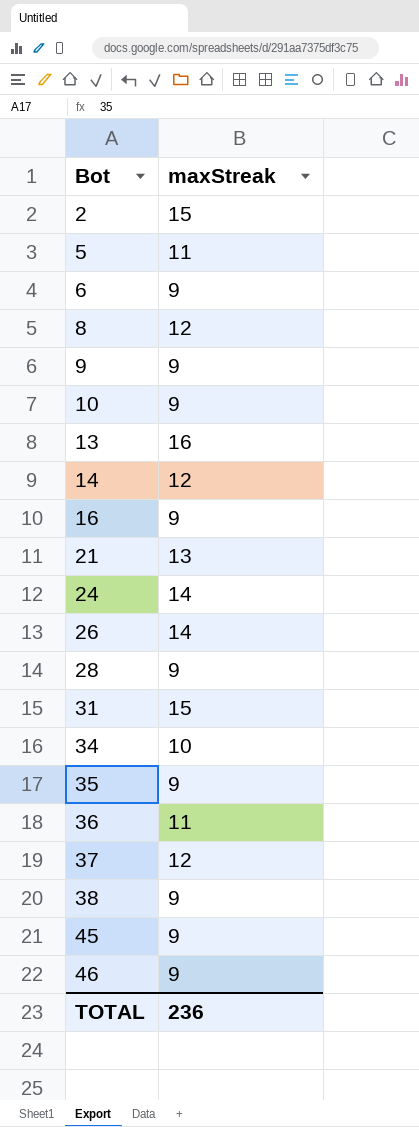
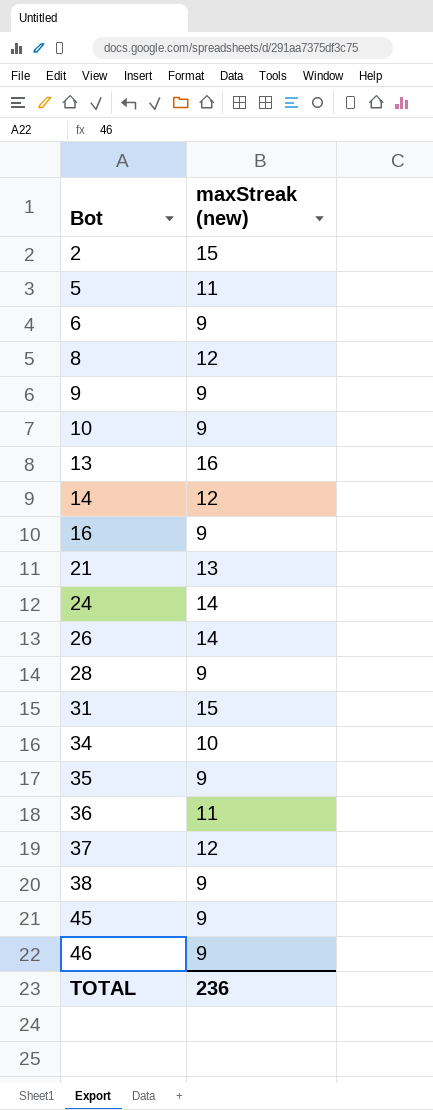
column name: maxStreak -> maxStreak (new)

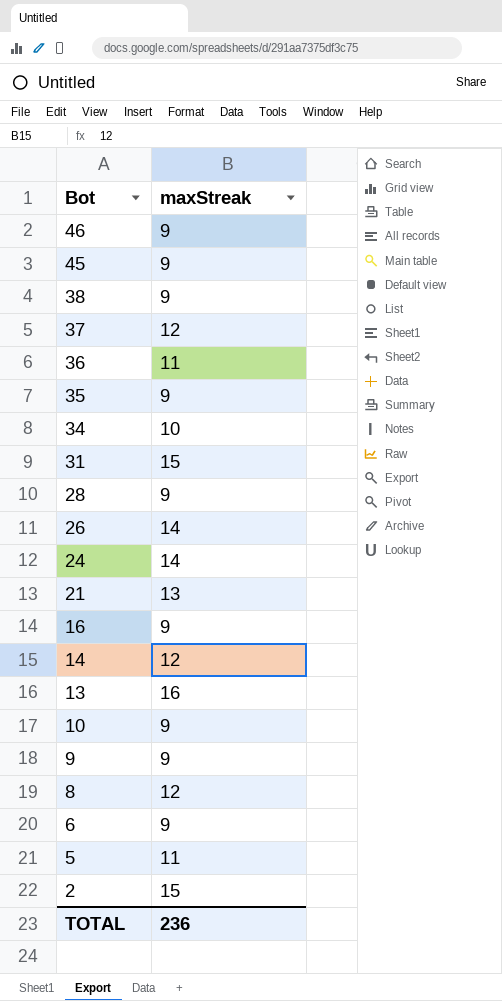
row order: Bot ascending -> Bot descending
column name: maxStreak (new) -> maxStreak

